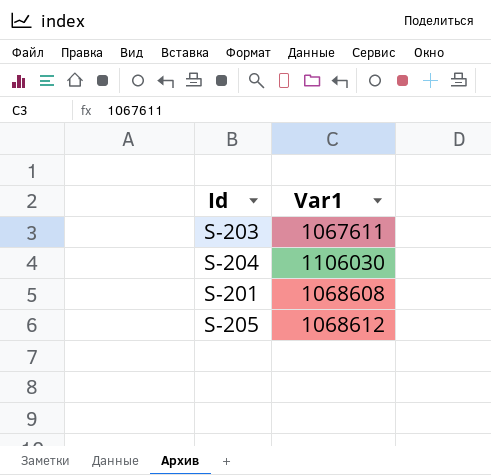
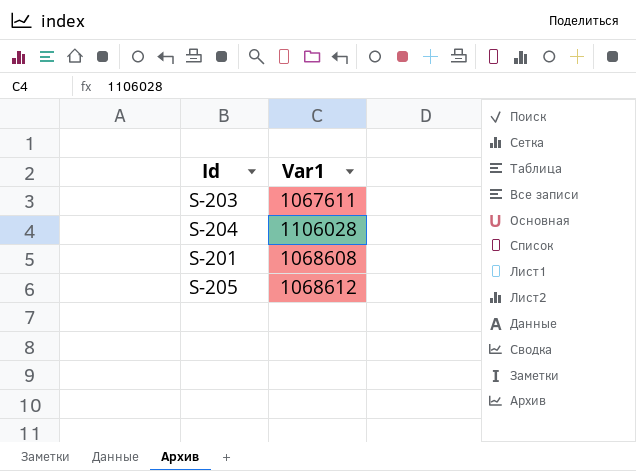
S-204 | Var1: 1106030 -> 1106028

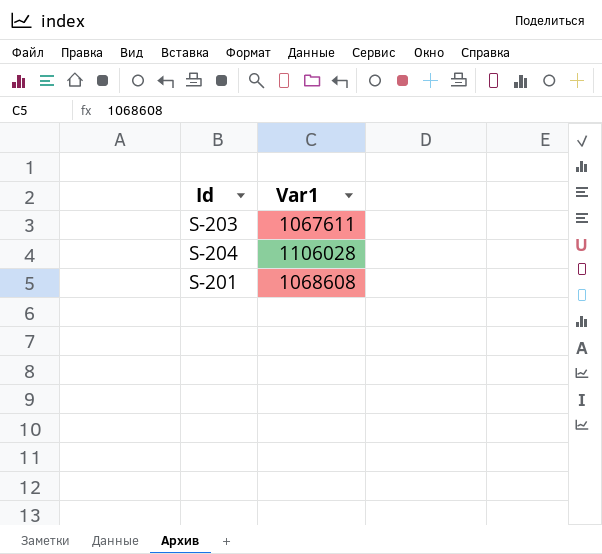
row S-205: 1068612 -> none

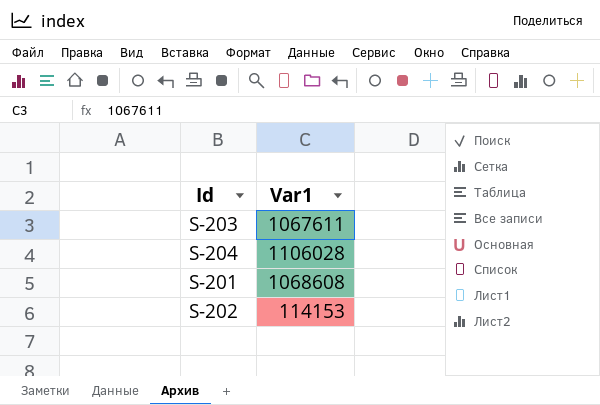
row S-202: none -> 114153

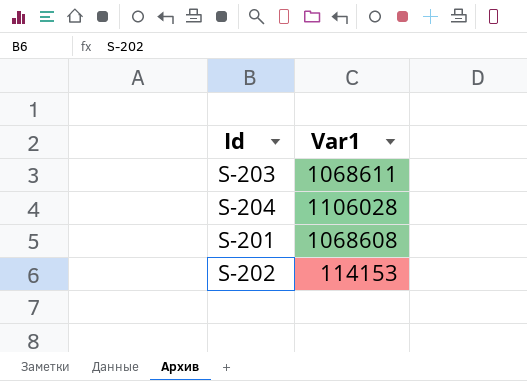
S-203 | Var1: 1067611 -> 1068611

